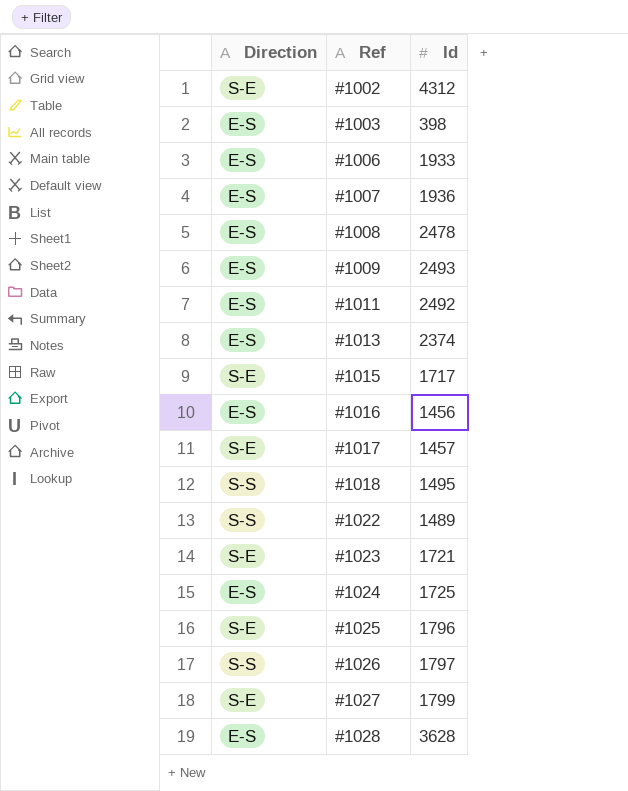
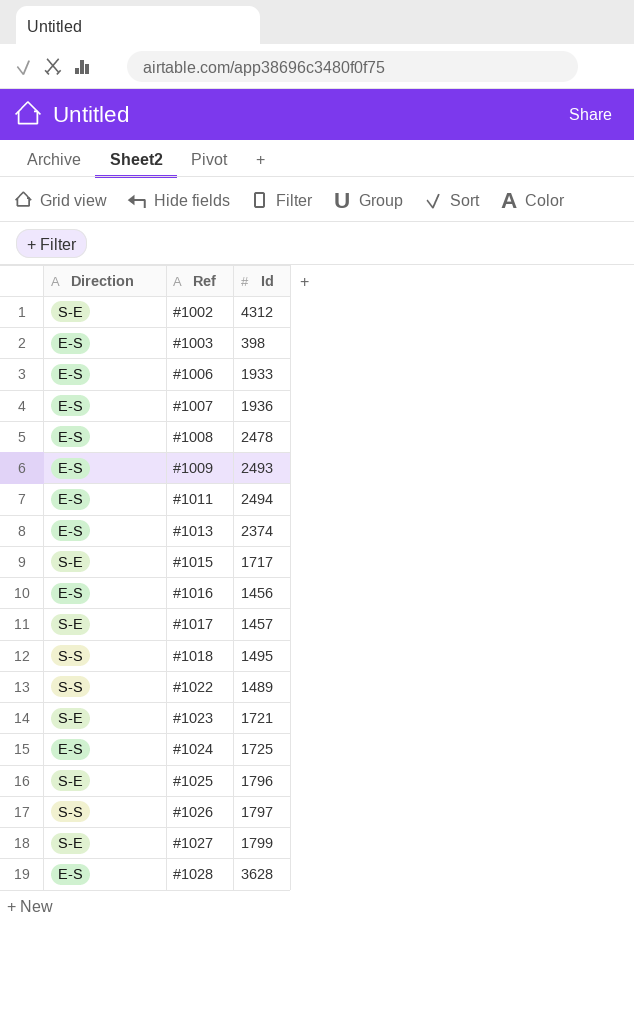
#1011 | Id: 2492 -> 2494

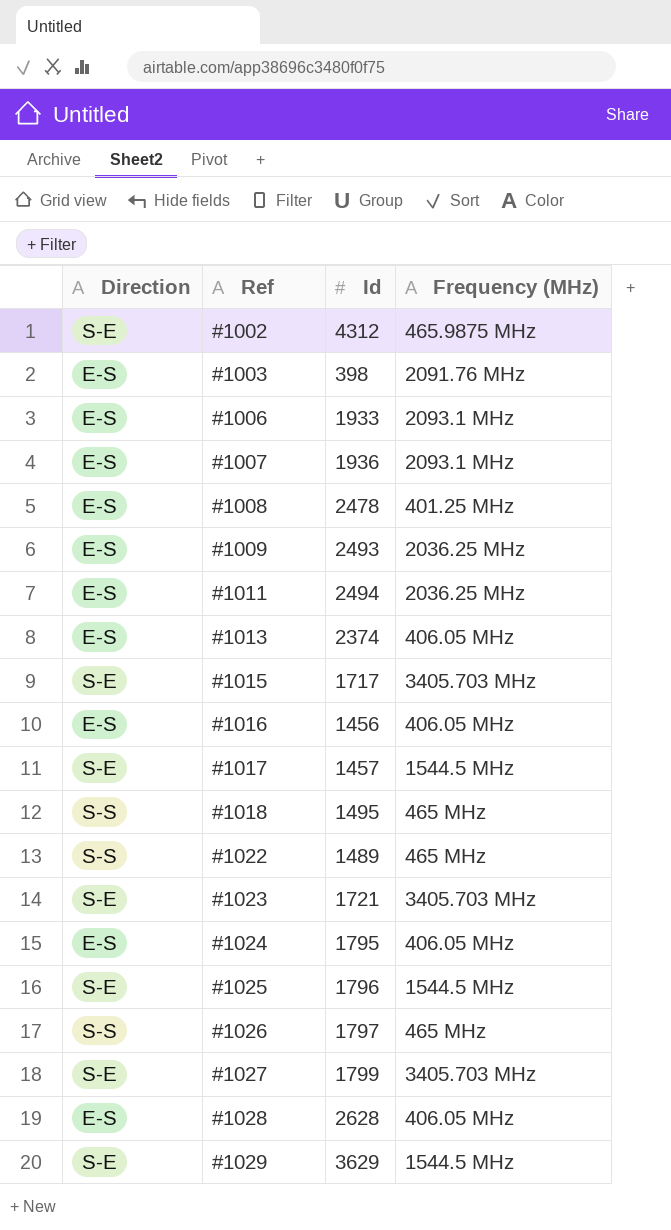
column Frequency (MHz) | position: none -> 4
#1024 | Id: 1725 -> 1795
#1028 | Id: 3628 -> 2628
row #1029: none -> S-E | 3629 | 1544.5 MHz

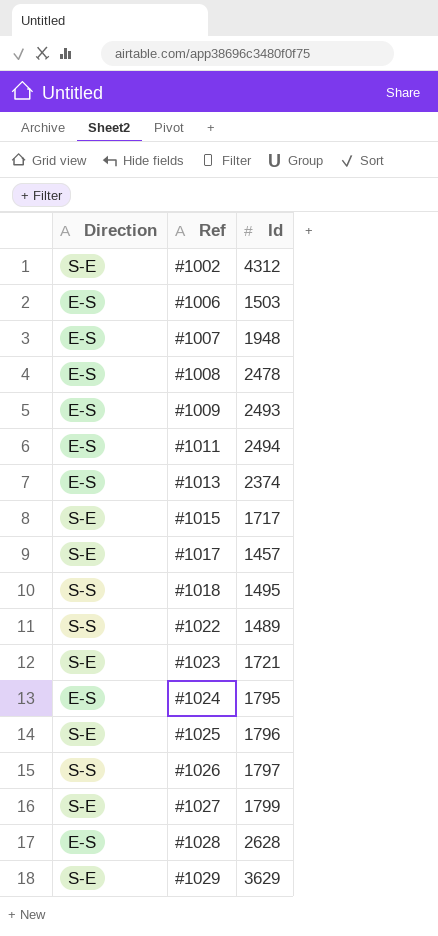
column Frequency (MHz) | position: 4 -> none
row #1003: E-S | 398 | 2091.76 MHz -> none
row #1016: E-S | 1456 | 406.05 MHz -> none
#1006 | Id: 1933 -> 1503
#1007 | Id: 1936 -> 1948

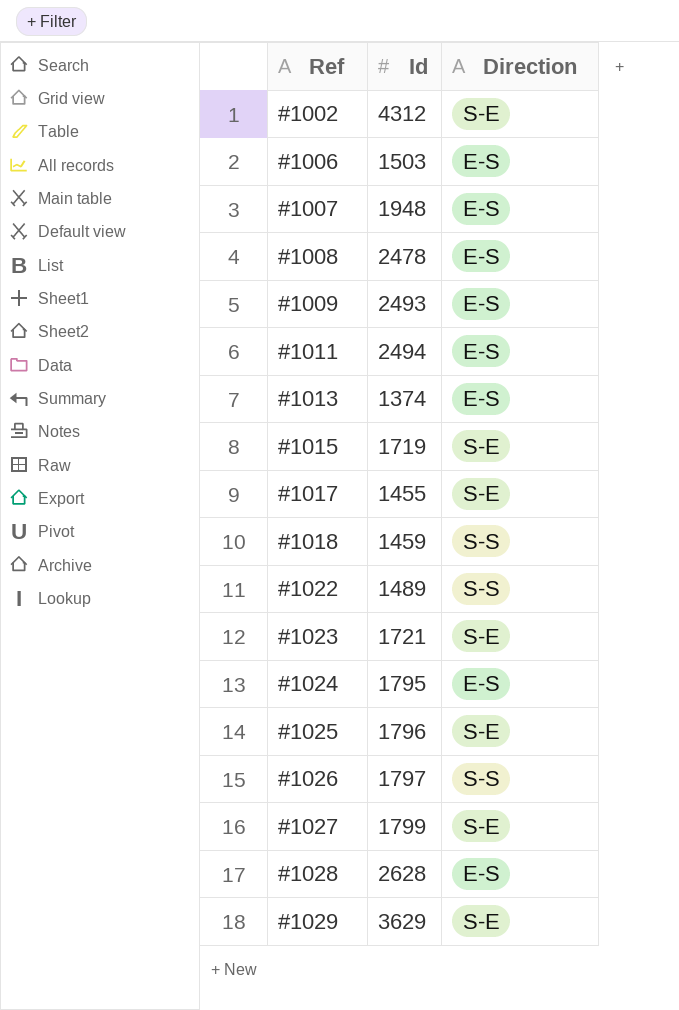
column Direction | position: 1 -> 3
#1013 | Id: 2374 -> 1374
#1015 | Id: 1717 -> 1719
#1017 | Id: 1457 -> 1455
#1018 | Id: 1495 -> 1459

